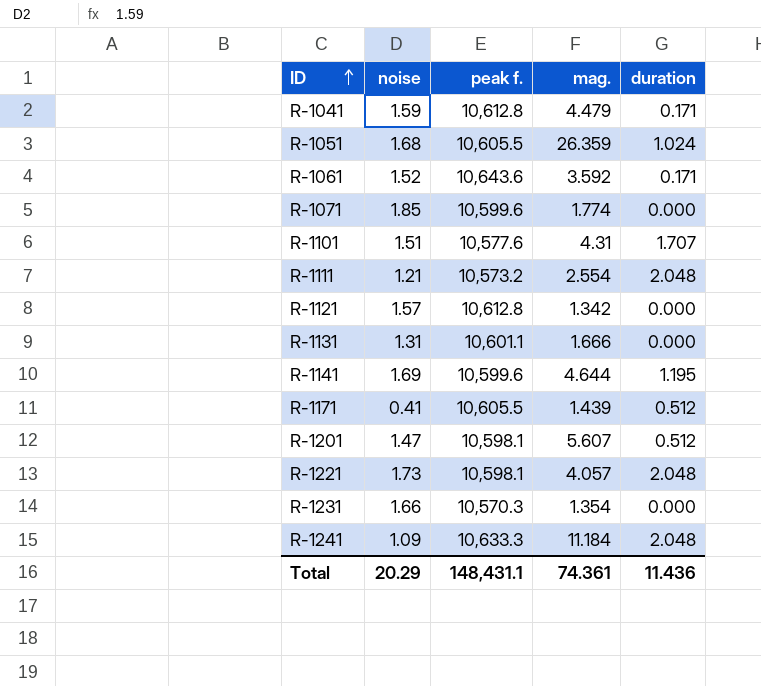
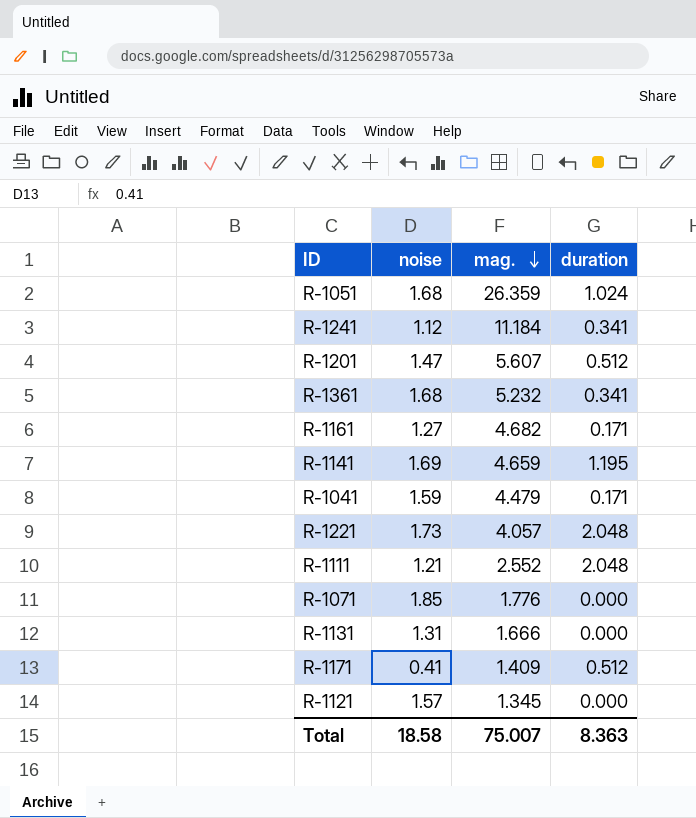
row order: ID ascending -> mag. descending
column peak f. | position: 3 -> none
row R-1061: 1.52 | 10,643.6 | 3.592 | 0.171 -> none
row R-1101: 1.51 | 10,577.6 | 4.31 | 1.707 -> none
row R-1231: 1.66 | 10,570.3 | 1.354 | 0.000 -> none
R-1241 | noise: 1.09 -> 1.12
R-1241 | duration: 2.048 -> 0.341
row R-1361: none -> 1.68 | 5.232 | 0.341
row R-1161: none -> 1.27 | 4.682 | 0.171
R-1141 | mag.: 4.644 -> 4.659
R-1111 | mag.: 2.554 -> 2.552
R-1071 | mag.: 1.774 -> 1.776
R-1171 | mag.: 1.439 -> 1.409
R-1121 | mag.: 1.342 -> 1.345
Total | noise: 20.29 -> 18.58
Total | mag.: 74.361 -> 75.007
Total | duration: 11.436 -> 8.363

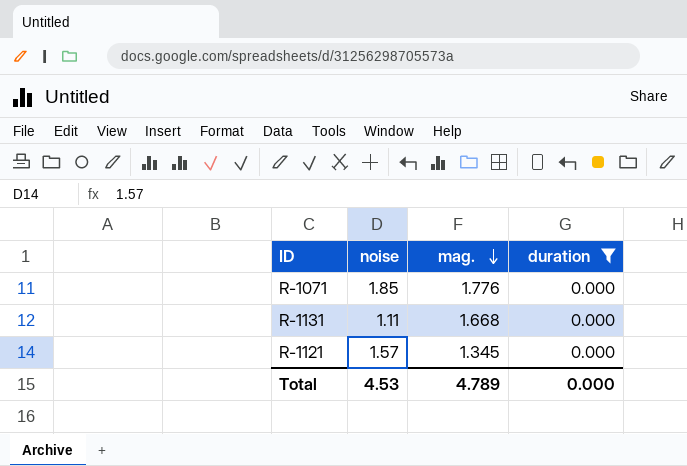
filter: none -> duration = 0.000
R-1131 | noise: 1.31 -> 1.11
R-1131 | mag.: 1.666 -> 1.668
Total | noise: 18.58 -> 4.53
Total | mag.: 75.007 -> 4.789
Total | duration: 8.363 -> 0.000

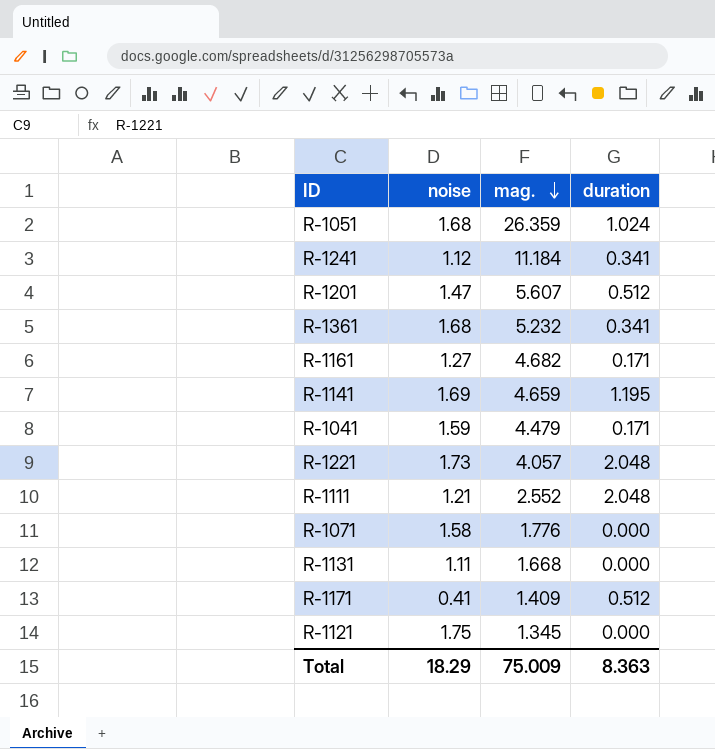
filter: duration = 0.000 -> none
R-1071 | noise: 1.85 -> 1.58
R-1121 | noise: 1.57 -> 1.75
Total | noise: 4.53 -> 18.29
Total | mag.: 4.789 -> 75.009
Total | duration: 0.000 -> 8.363

